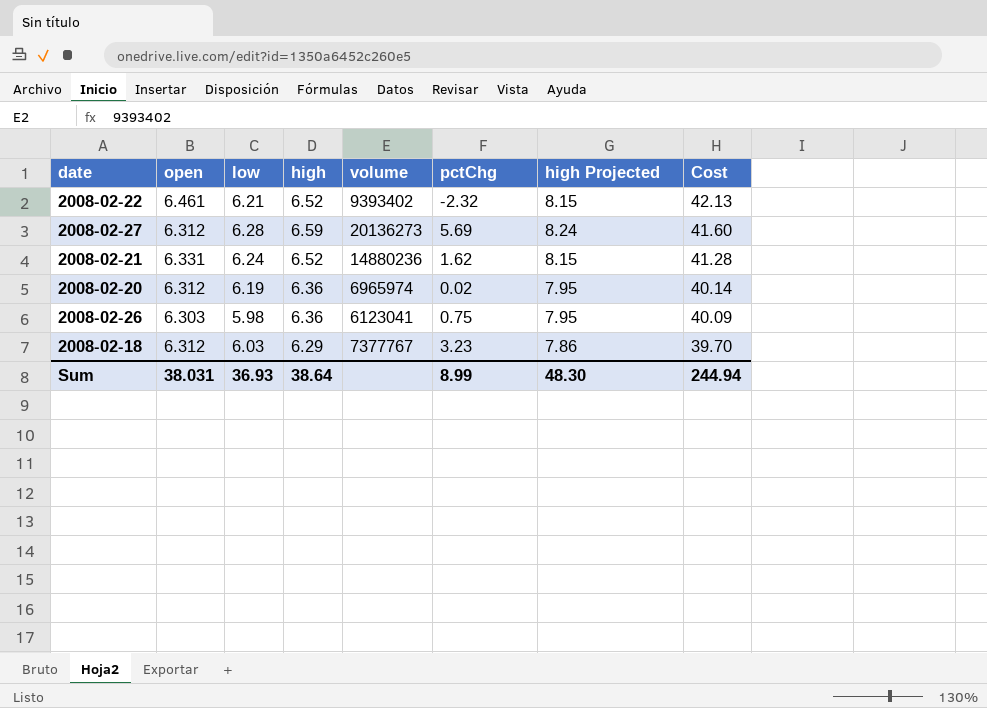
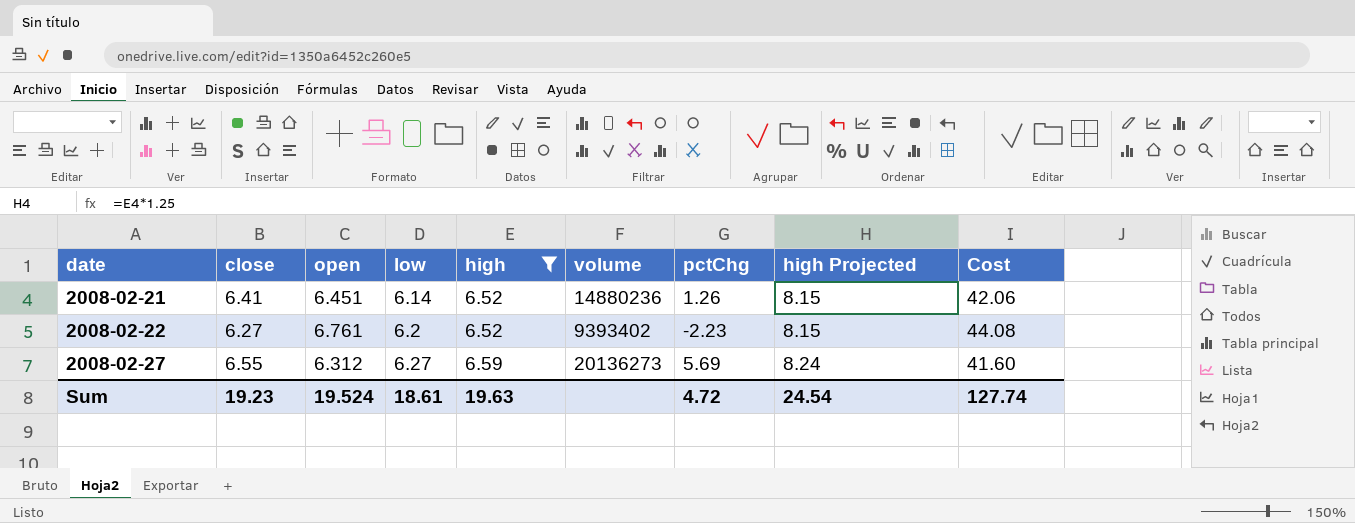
filter: none -> high >= 6.52
row order: Cost descending -> date ascending
column close | position: none -> 2
2008-02-21 | open: 6.331 -> 6.451
2008-02-21 | low: 6.24 -> 6.14
2008-02-21 | pctChg: 1.62 -> 1.26
2008-02-21 | Cost: 41.28 -> 42.06
2008-02-22 | open: 6.461 -> 6.761
2008-02-22 | low: 6.21 -> 6.2
2008-02-22 | pctChg: -2.32 -> -2.23
2008-02-22 | Cost: 42.13 -> 44.08
2008-02-27 | low: 6.28 -> 6.27
Sum | open: 38.031 -> 19.524
Sum | low: 36.93 -> 18.61
Sum | high: 38.64 -> 19.63
Sum | pctChg: 8.99 -> 4.72
Sum | high Projected: 48.30 -> 24.54
Sum | Cost: 244.94 -> 127.74

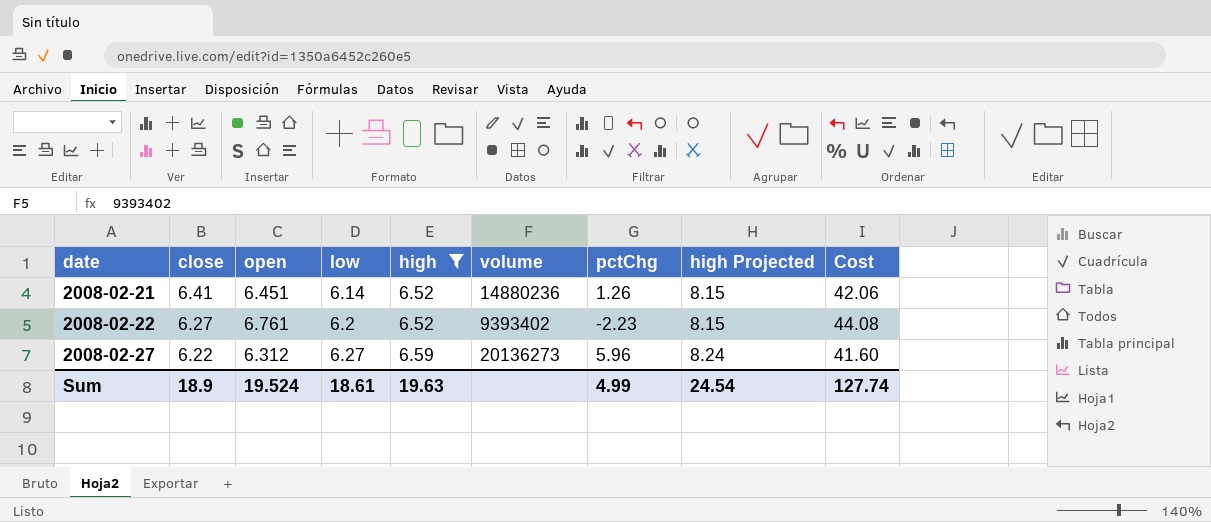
2008-02-27 | close: 6.55 -> 6.22
2008-02-27 | pctChg: 5.69 -> 5.96
Sum | close: 19.23 -> 18.9
Sum | pctChg: 4.72 -> 4.99

